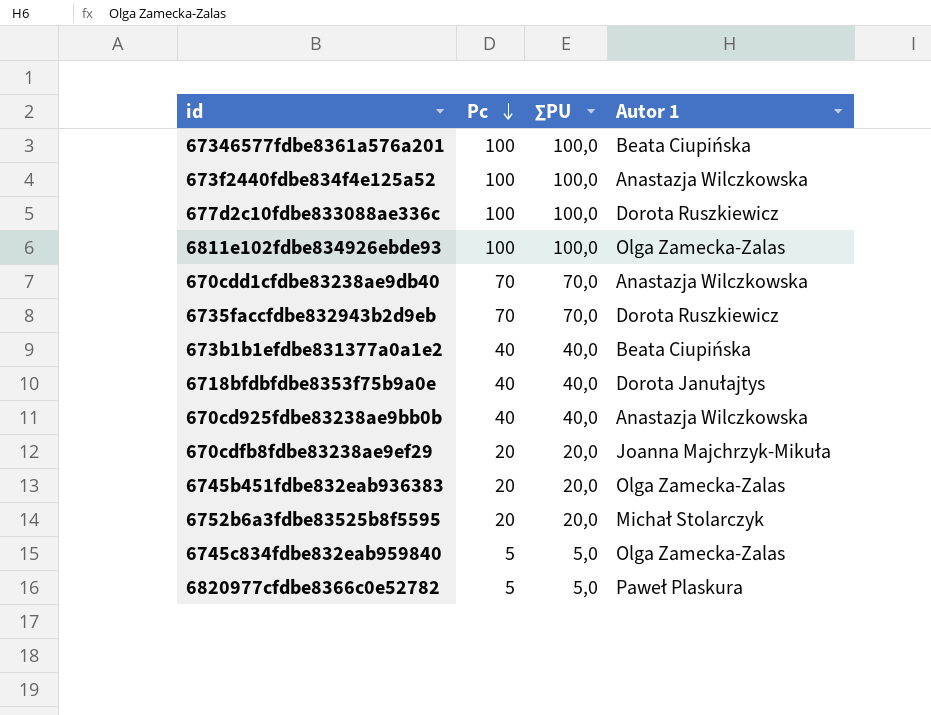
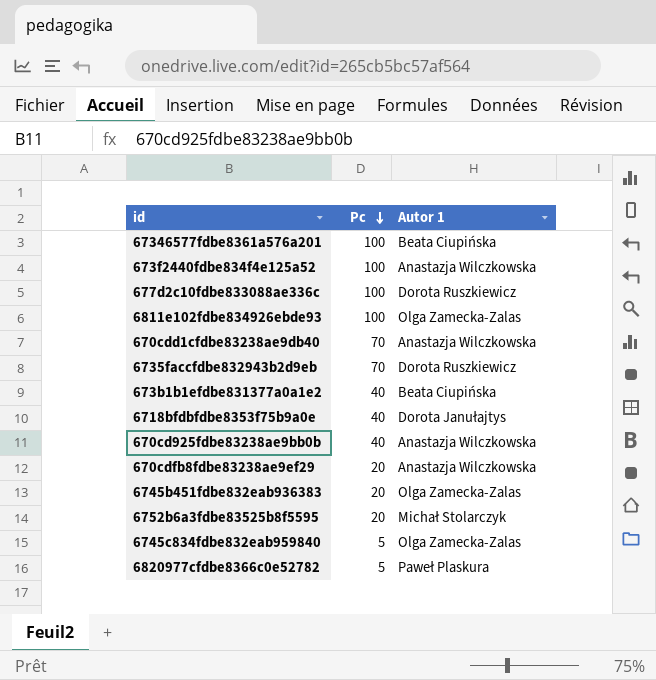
column ∑PU | position: 3 -> none
670cdfb8fdbe83238ae9ef29 | Autor 1: Joanna Majchrzyk-Mikuła -> Anastazja Wilczkowska

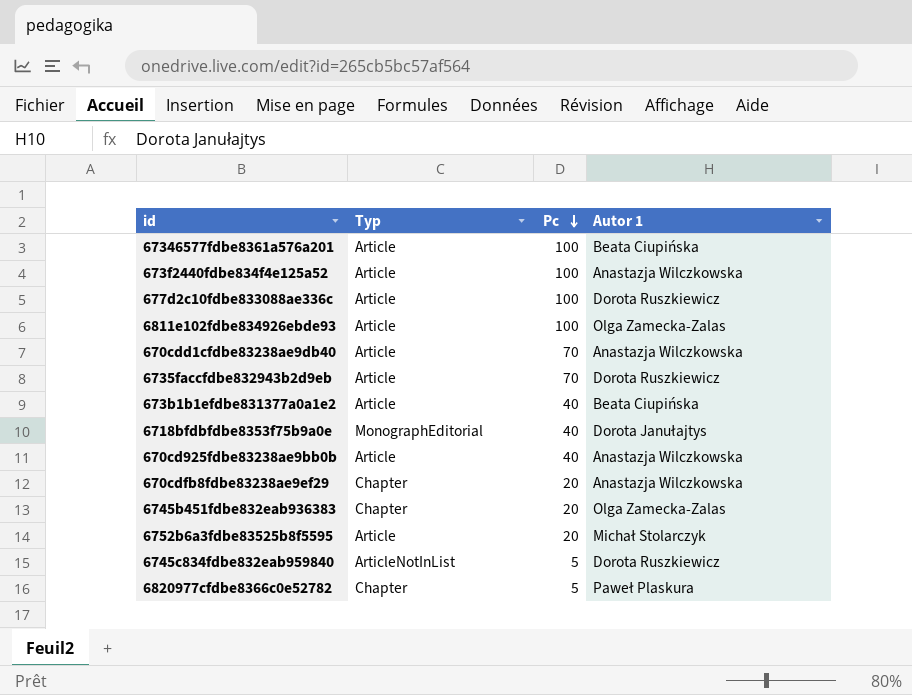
column Typ | position: none -> 2
6745c834fdbe832eab959840 | Autor 1: Olga Zamecka-Zalas -> Dorota Ruszkiewicz

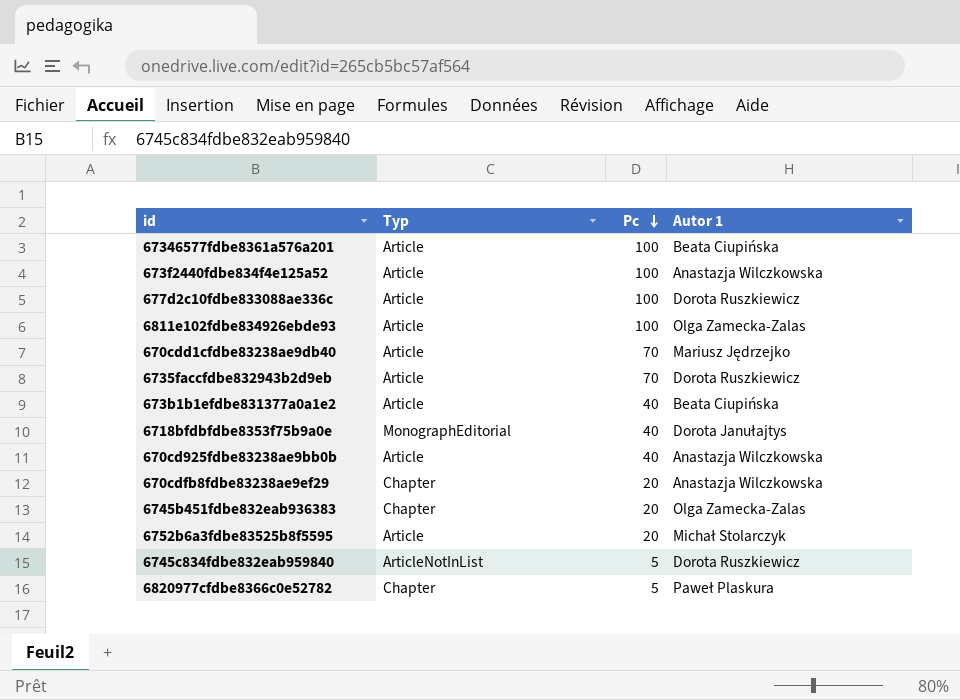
670cdd1cfdbe83238ae9db40 | Autor 1: Anastazja Wilczkowska -> Mariusz Jędrzejko

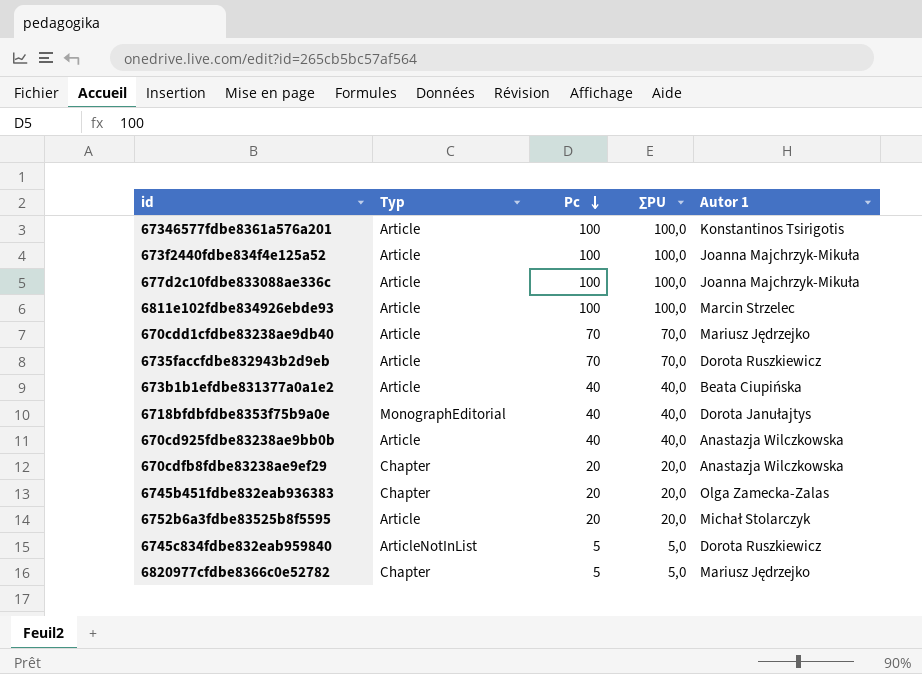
column ∑PU | position: none -> 4
67346577fdbe8361a576a201 | Autor 1: Beata Ciupińska -> Konstantinos Tsirigotis
673f2440fdbe834f4e125a52 | Autor 1: Anastazja Wilczkowska -> Joanna Majchrzyk-Mikuła
677d2c10fdbe833088ae336c | Autor 1: Dorota Ruszkiewicz -> Joanna Majchrzyk-Mikuła
6811e102fdbe834926ebde93 | Autor 1: Olga Zamecka-Zalas -> Marcin Strzelec
6820977cfdbe8366c0e52782 | Autor 1: Paweł Plaskura -> Mariusz Jędrzejko

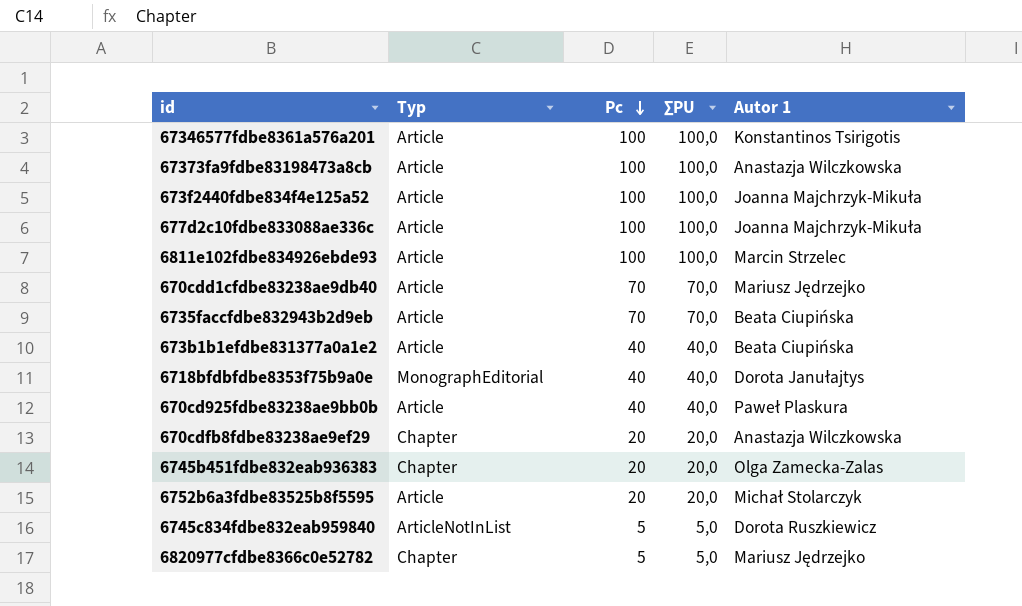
row 67373fa9fdbe83198473a8cb: none -> Article | 100 | 100,0 | Anastazja Wilczkowska
6735faccfdbe832943b2d9eb | Autor 1: Dorota Ruszkiewicz -> Beata Ciupińska
670cd925fdbe83238ae9bb0b | Autor 1: Anastazja Wilczkowska -> Paweł Plaskura

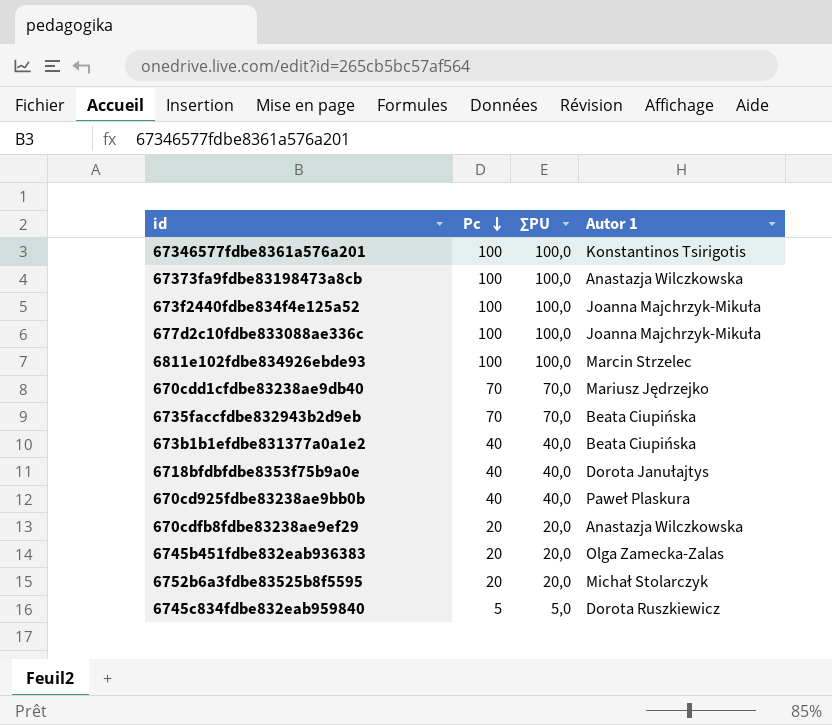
column Typ | position: 2 -> none
row 6820977cfdbe8366c0e52782: Chapter | 5 | 5,0 | Mariusz Jędrzejko -> none

